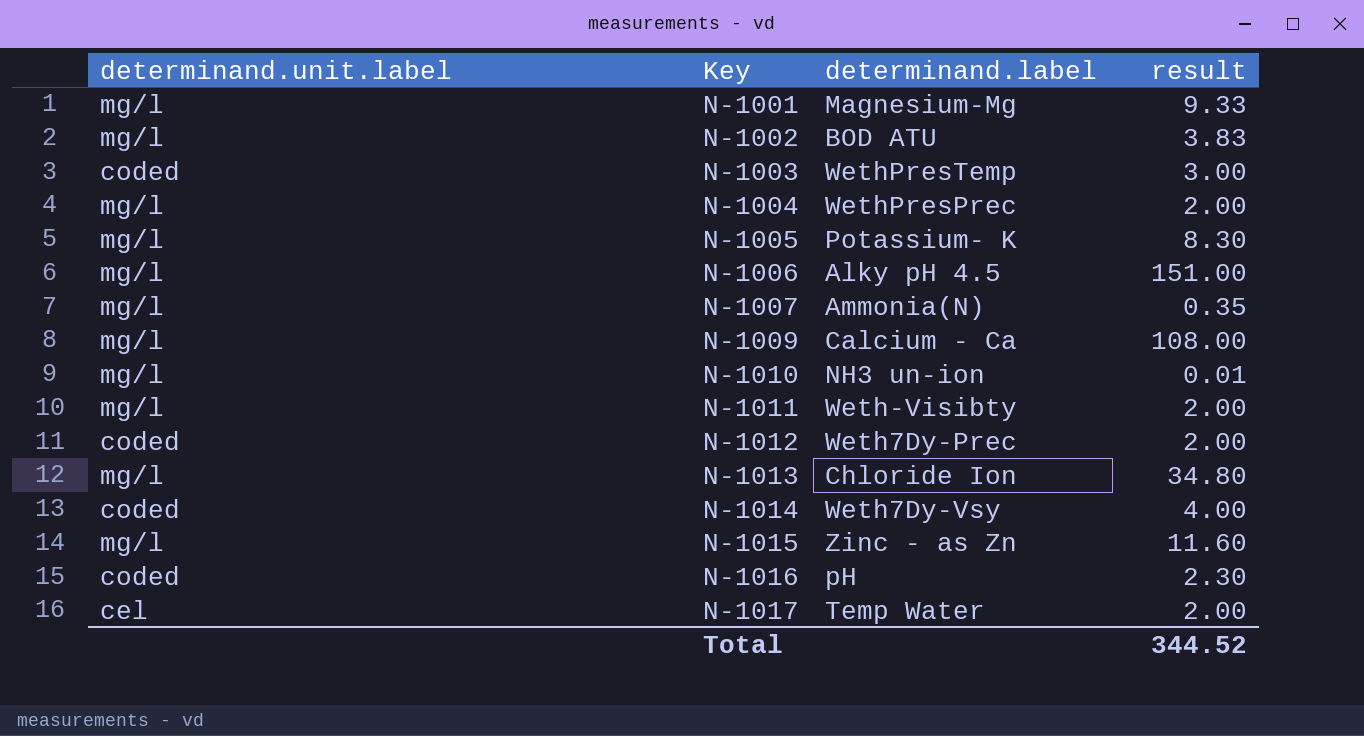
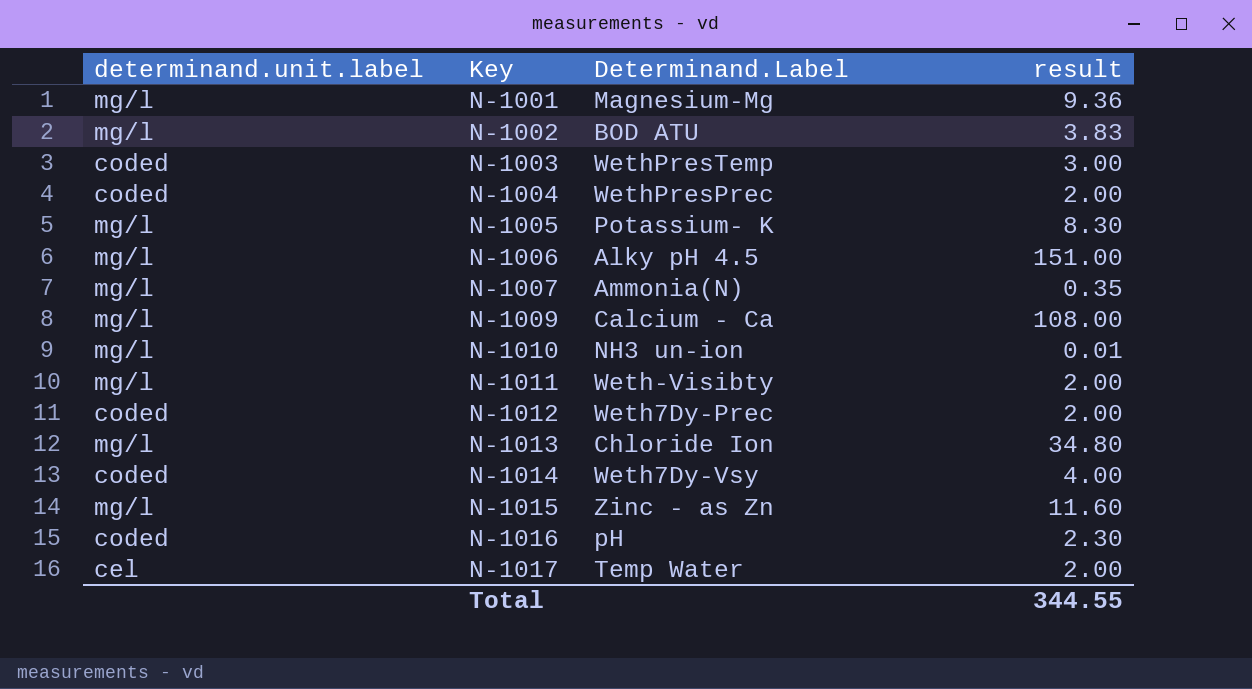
column name: determinand.label -> Determinand.Label
N-1001 | result: 9.33 -> 9.36
N-1004 | determinand.unit.label: mg/l -> coded
Total | result: 344.52 -> 344.55

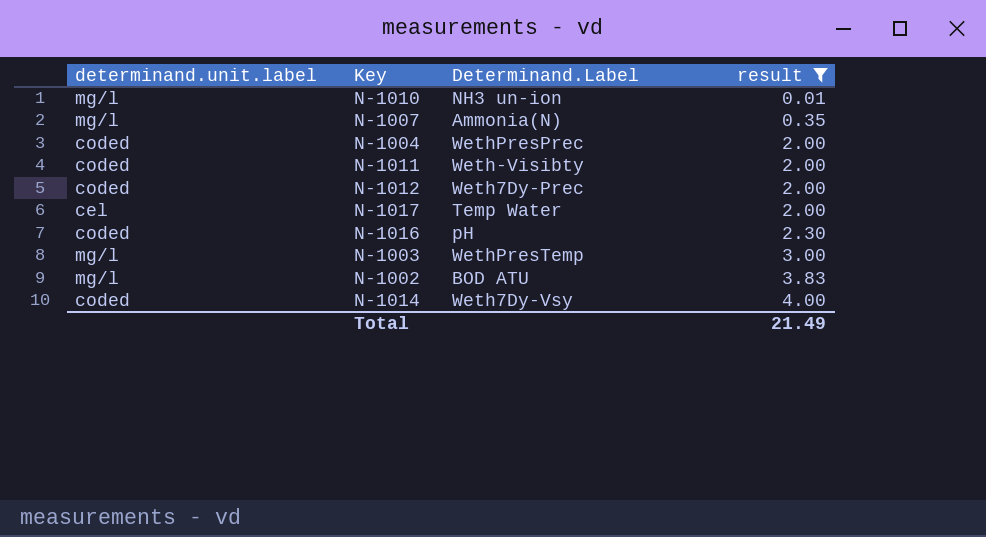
filter: none -> result <= 4.00
row order: Key ascending -> result ascending
N-1011 | determinand.unit.label: mg/l -> coded
N-1003 | determinand.unit.label: coded -> mg/l
Total | result: 344.55 -> 21.49

